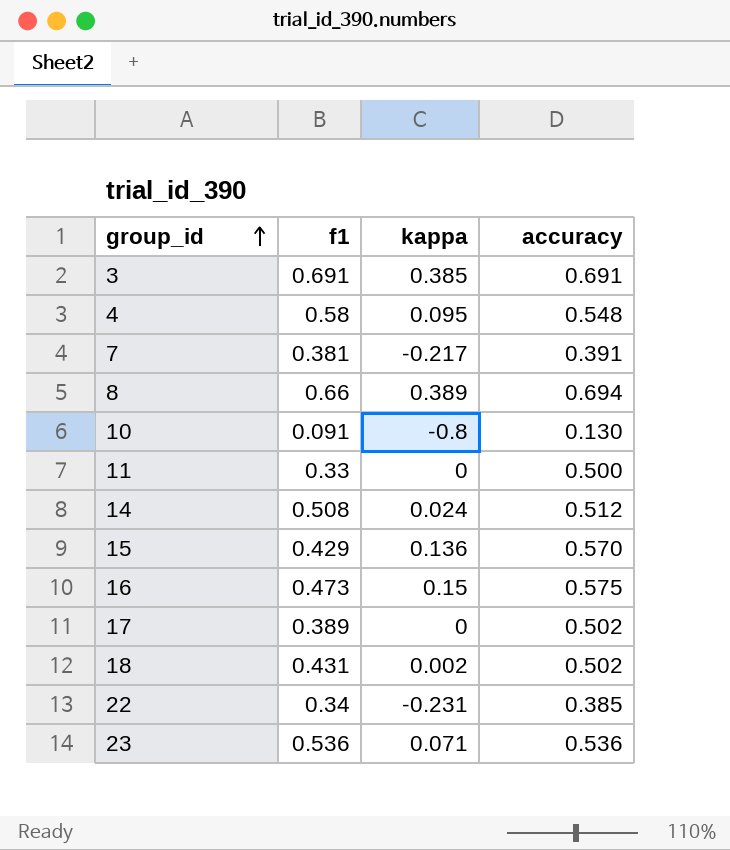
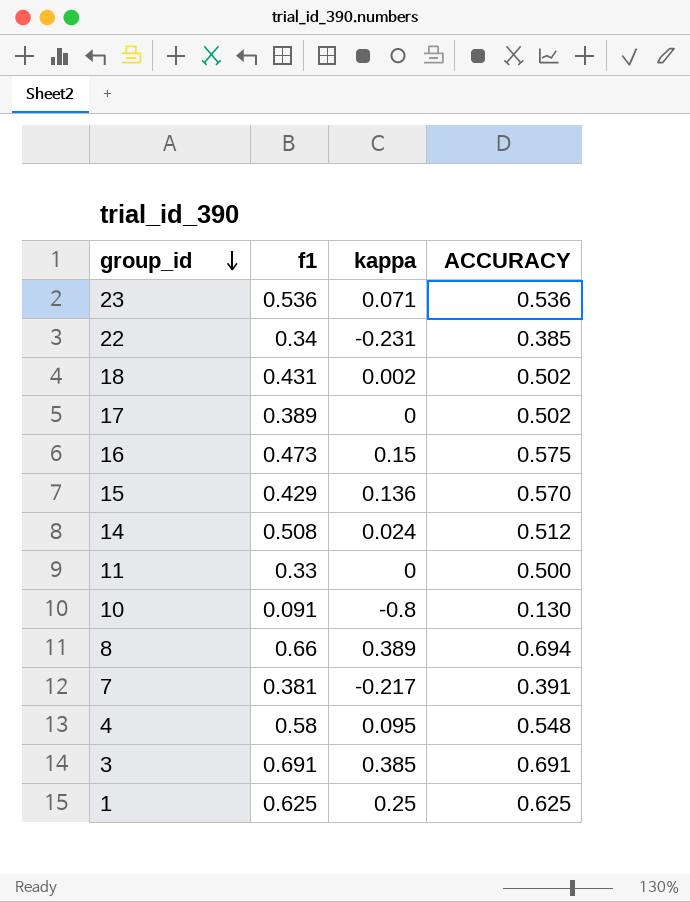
row order: group_id ascending -> group_id descending
column name: accuracy -> ACCURACY
row 1: none -> 0.625 | 0.25 | 0.625

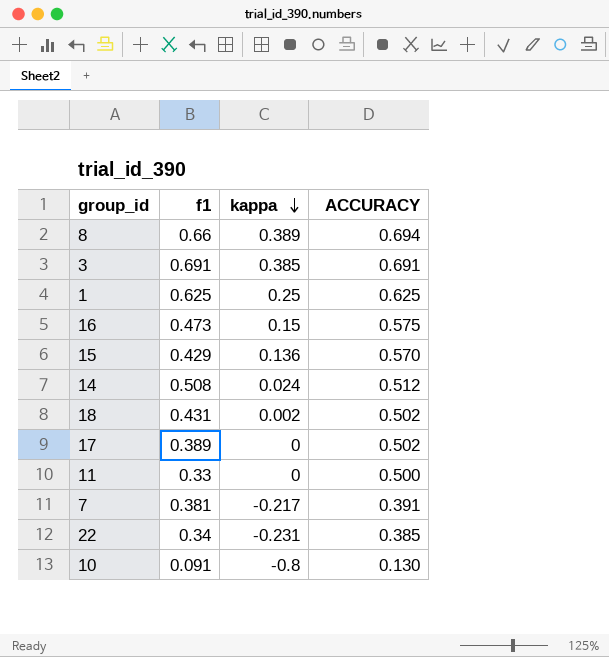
row order: group_id descending -> kappa descending
row 23: 0.536 | 0.071 | 0.536 -> none
row 4: 0.58 | 0.095 | 0.548 -> none

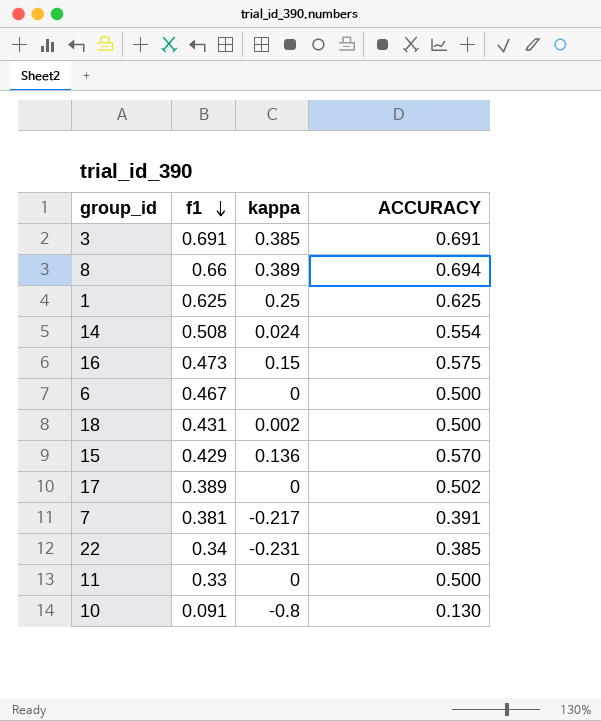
row order: kappa descending -> f1 descending
14 | ACCURACY: 0.512 -> 0.554
row 6: none -> 0.467 | 0 | 0.500
18 | ACCURACY: 0.502 -> 0.500

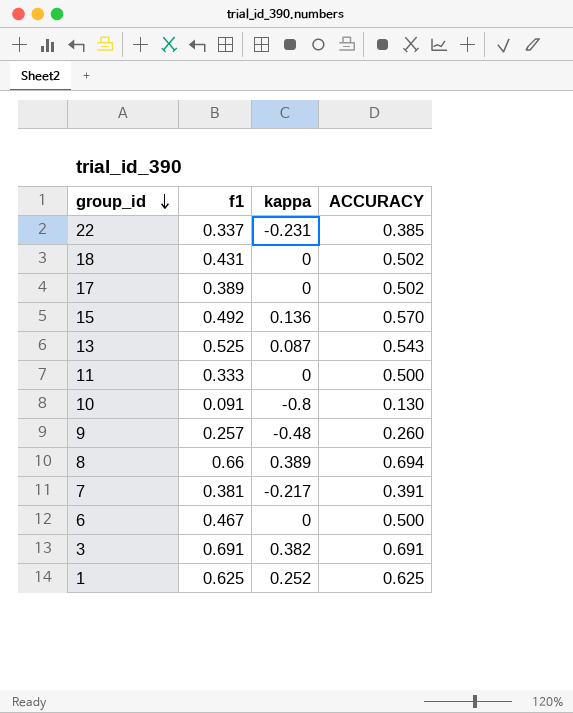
row order: f1 descending -> group_id descending
row 14: 0.508 | 0.024 | 0.554 -> none
row 16: 0.473 | 0.15 | 0.575 -> none
22 | f1: 0.34 -> 0.337
18 | kappa: 0.002 -> 0
18 | ACCURACY: 0.500 -> 0.502
15 | f1: 0.429 -> 0.492
row 13: none -> 0.525 | 0.087 | 0.543
11 | f1: 0.33 -> 0.333
row 9: none -> 0.257 | -0.48 | 0.260
3 | kappa: 0.385 -> 0.382
1 | kappa: 0.25 -> 0.252

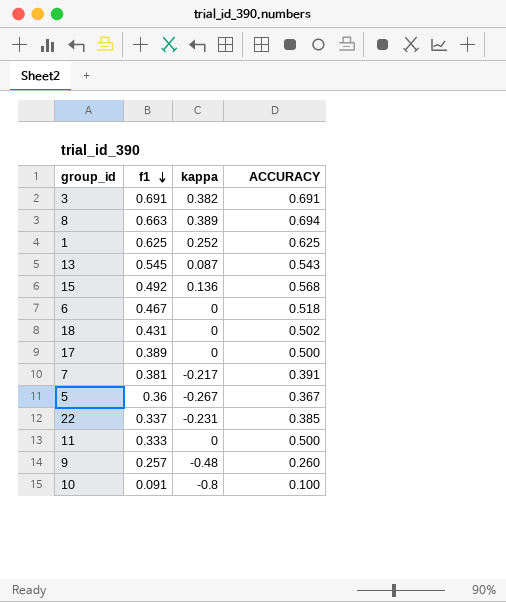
row order: group_id descending -> f1 descending
8 | f1: 0.66 -> 0.663
13 | f1: 0.525 -> 0.545
15 | ACCURACY: 0.570 -> 0.568
6 | ACCURACY: 0.500 -> 0.518
17 | ACCURACY: 0.502 -> 0.500
row 5: none -> 0.36 | -0.267 | 0.367
10 | ACCURACY: 0.130 -> 0.100

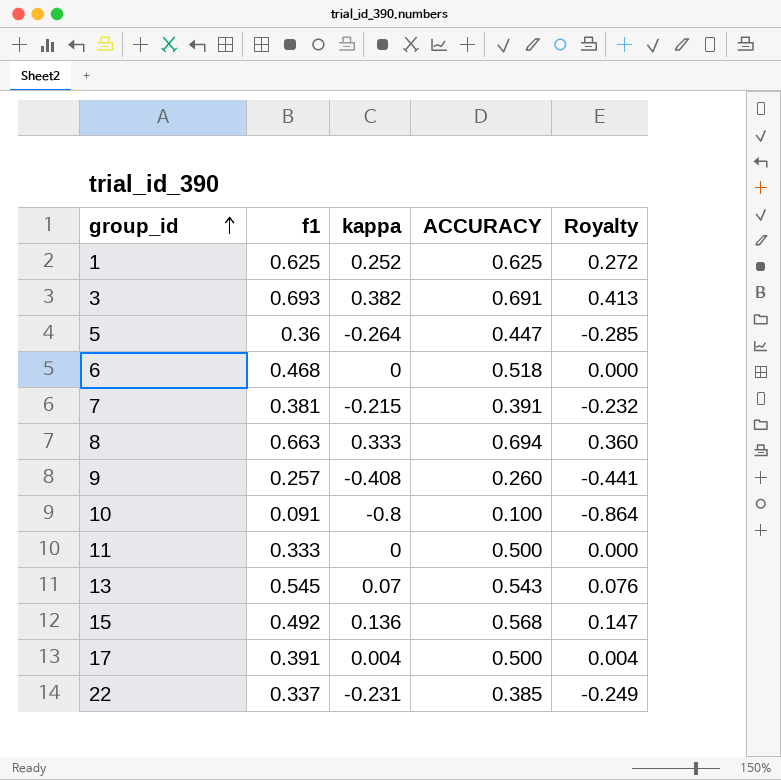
row order: f1 descending -> group_id ascending
column Royalty | formula: none -> [kappa] * 1.08
row 18: 0.431 | 0 | 0.502 -> none
3 | f1: 0.691 -> 0.693
5 | kappa: -0.267 -> -0.264
5 | ACCURACY: 0.367 -> 0.447
6 | f1: 0.467 -> 0.468
7 | kappa: -0.217 -> -0.215
8 | kappa: 0.389 -> 0.333
9 | kappa: -0.48 -> -0.408
13 | kappa: 0.087 -> 0.07
17 | f1: 0.389 -> 0.391
17 | kappa: 0 -> 0.004

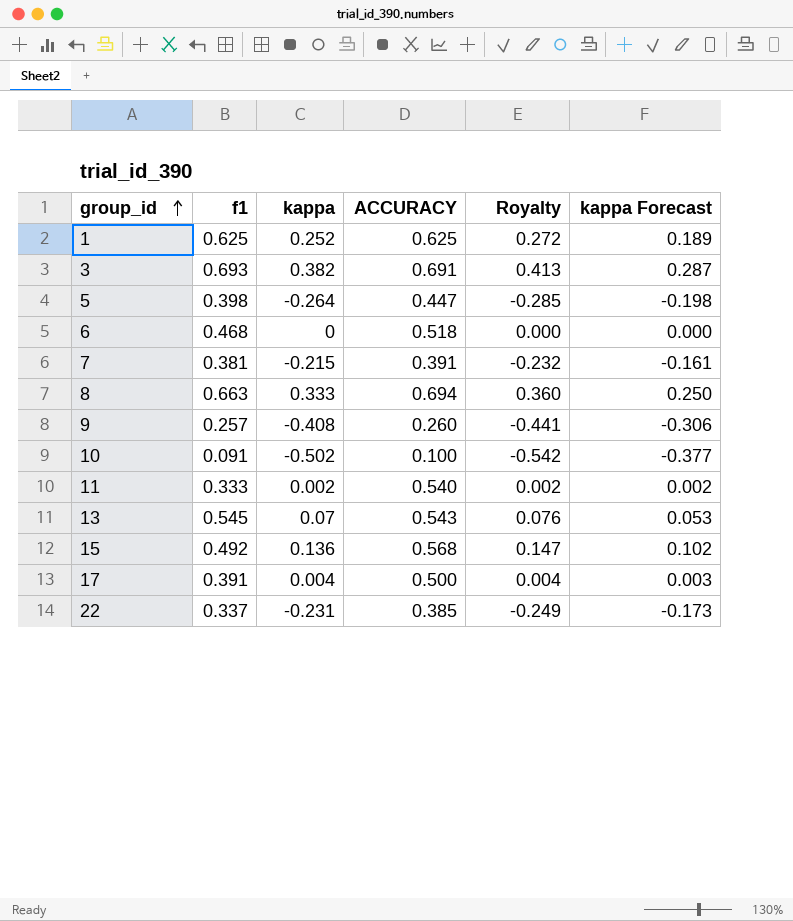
column kappa Forecast | formula: none -> [kappa] * 0.75
5 | f1: 0.36 -> 0.398
10 | kappa: -0.8 -> -0.502
10 | Royalty: -0.864 -> -0.542
11 | kappa: 0 -> 0.002
11 | ACCURACY: 0.500 -> 0.540
11 | Royalty: 0.000 -> 0.002

